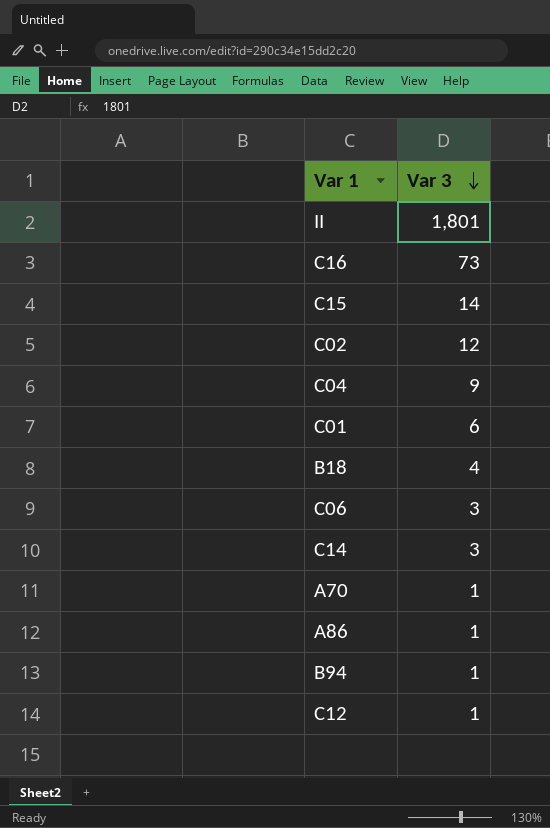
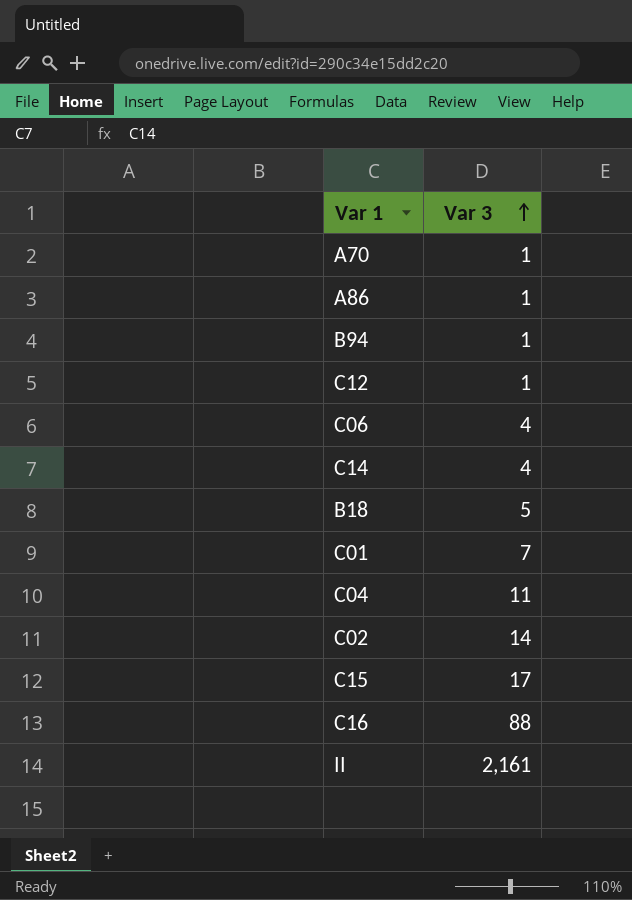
row order: Var 3 descending -> Var 3 ascending
C06 | Var 3: 3 -> 4
C14 | Var 3: 3 -> 4
B18 | Var 3: 4 -> 5
C01 | Var 3: 6 -> 7
C04 | Var 3: 9 -> 11
C02 | Var 3: 12 -> 14
C15 | Var 3: 14 -> 17
C16 | Var 3: 73 -> 88
II | Var 3: 1,801 -> 2,161

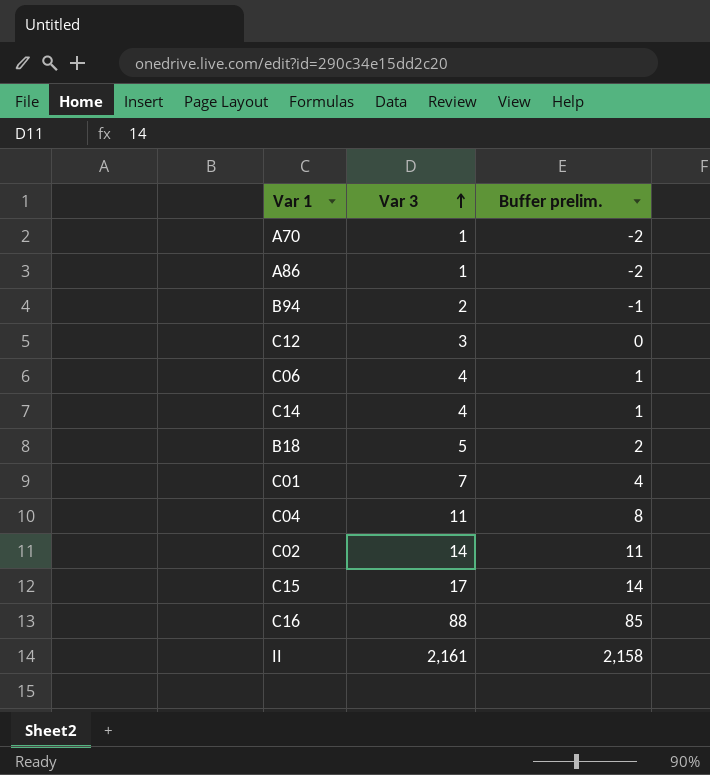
column Buffer prelim. | formula: none -> [Var 3] - 3
B94 | Var 3: 1 -> 2
C12 | Var 3: 1 -> 3

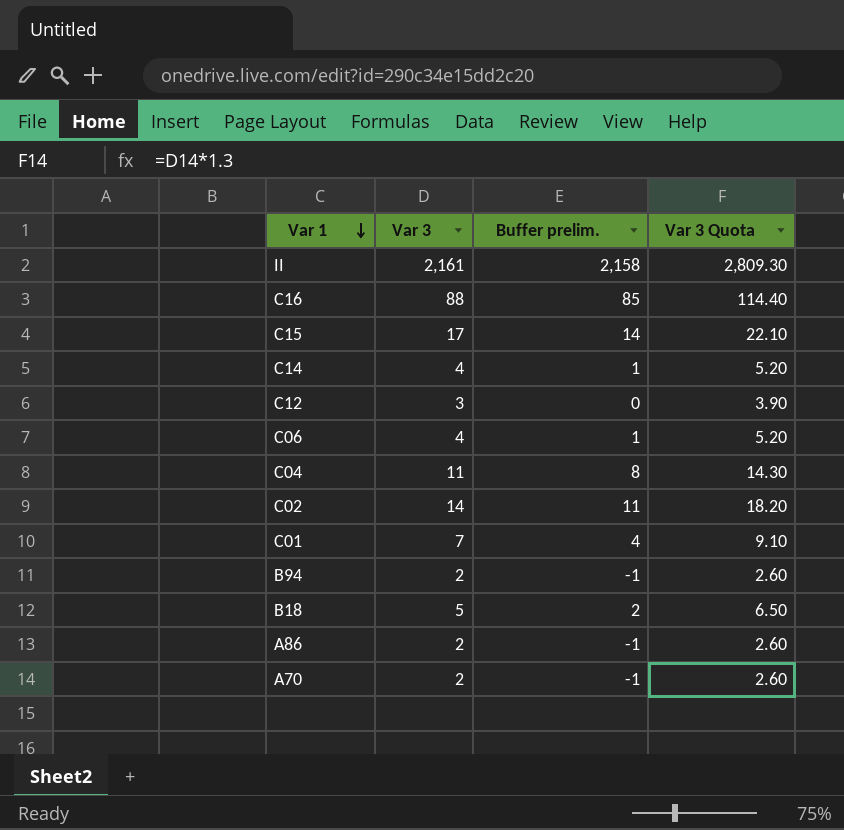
row order: Var 3 ascending -> Var 1 descending
column Var 3 Quota | formula: none -> [Var 3] * 1.3
A86 | Var 3: 1 -> 2
A86 | Buffer prelim.: -2 -> -1
A70 | Var 3: 1 -> 2
A70 | Buffer prelim.: -2 -> -1

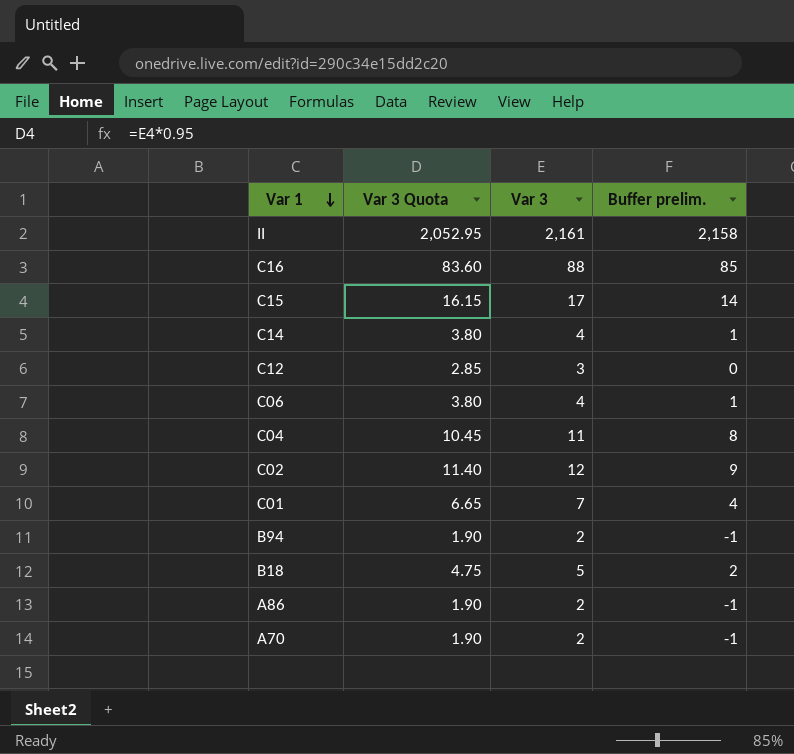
column Var 3 Quota | formula: [Var 3] * 1.3 -> [Var 3] * 0.95
column Var 3 Quota | position: 4 -> 2
C02 | Var 3: 14 -> 12
C02 | Buffer prelim.: 11 -> 9

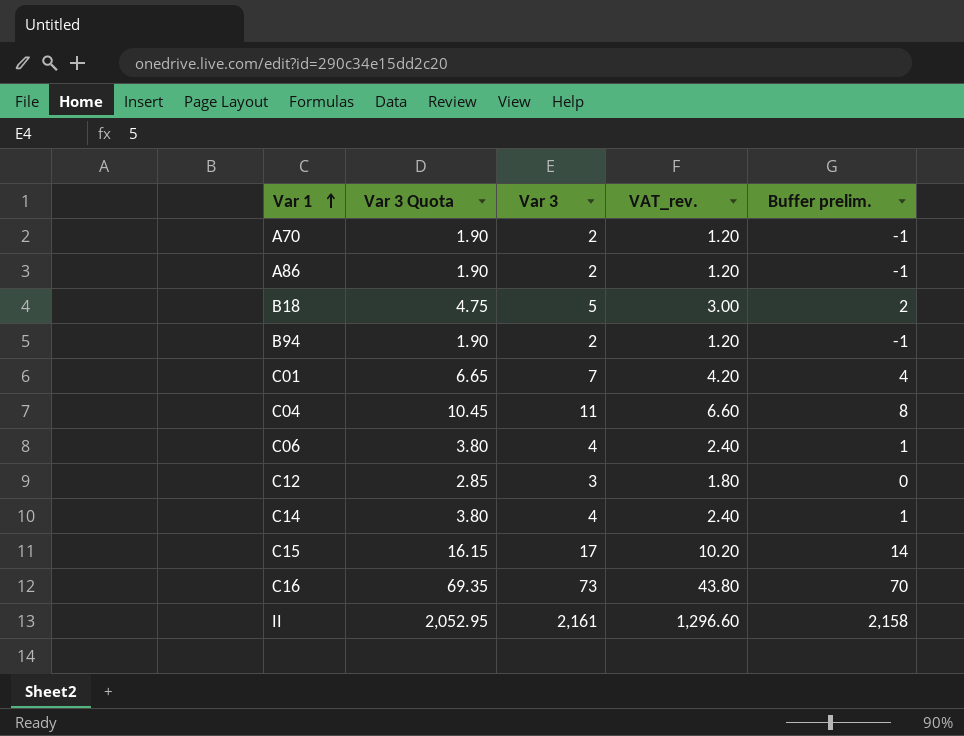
row order: Var 1 descending -> Var 1 ascending
column VAT_rev. | formula: none -> [Var 3] * 0.6
row C02: 11.40 | 12 | 9 -> none
C16 | Var 3 Quota: 83.60 -> 69.35
C16 | Var 3: 88 -> 73
C16 | Buffer prelim.: 85 -> 70

